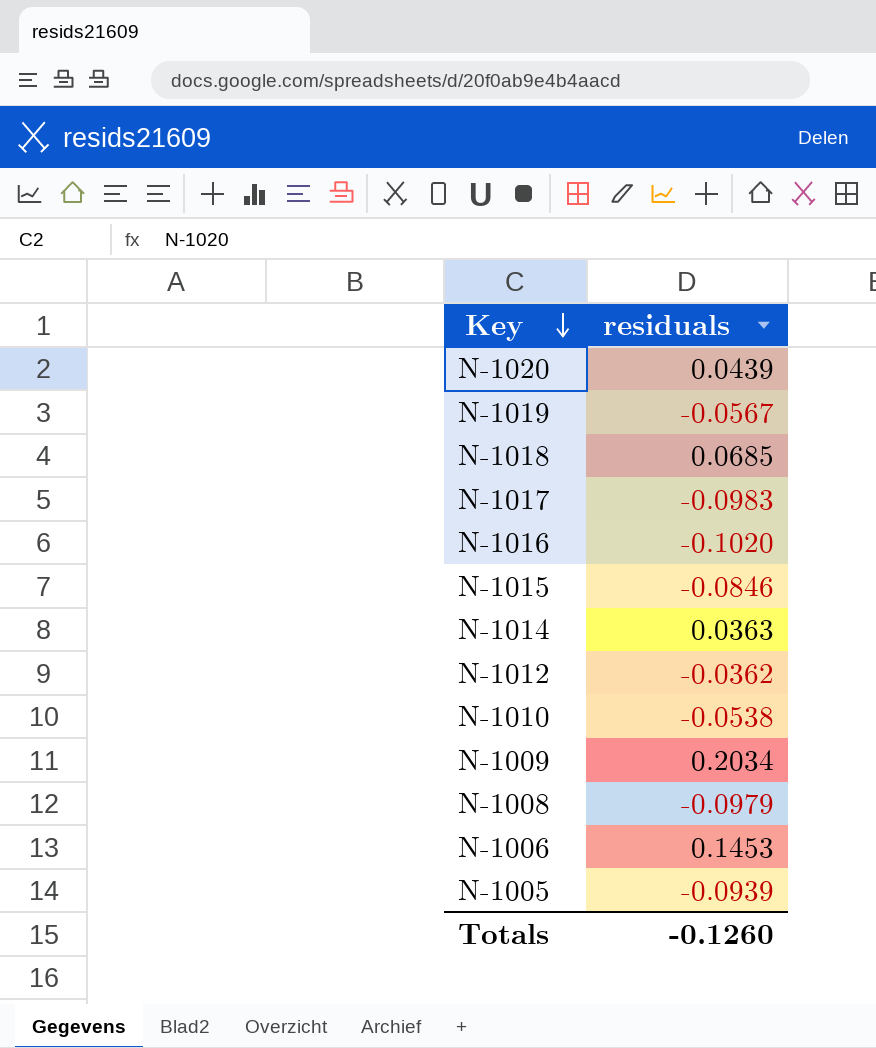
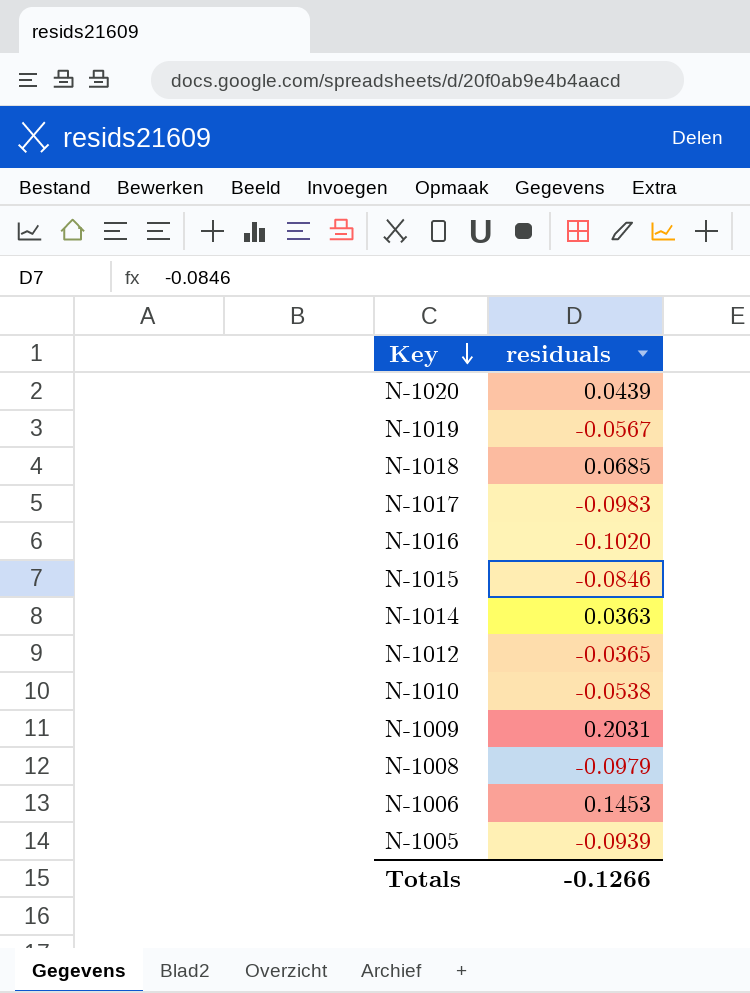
N-1012 | residuals: -0.0362 -> -0.0365
N-1009 | residuals: 0.2034 -> 0.2031
Totals | residuals: -0.1260 -> -0.1266

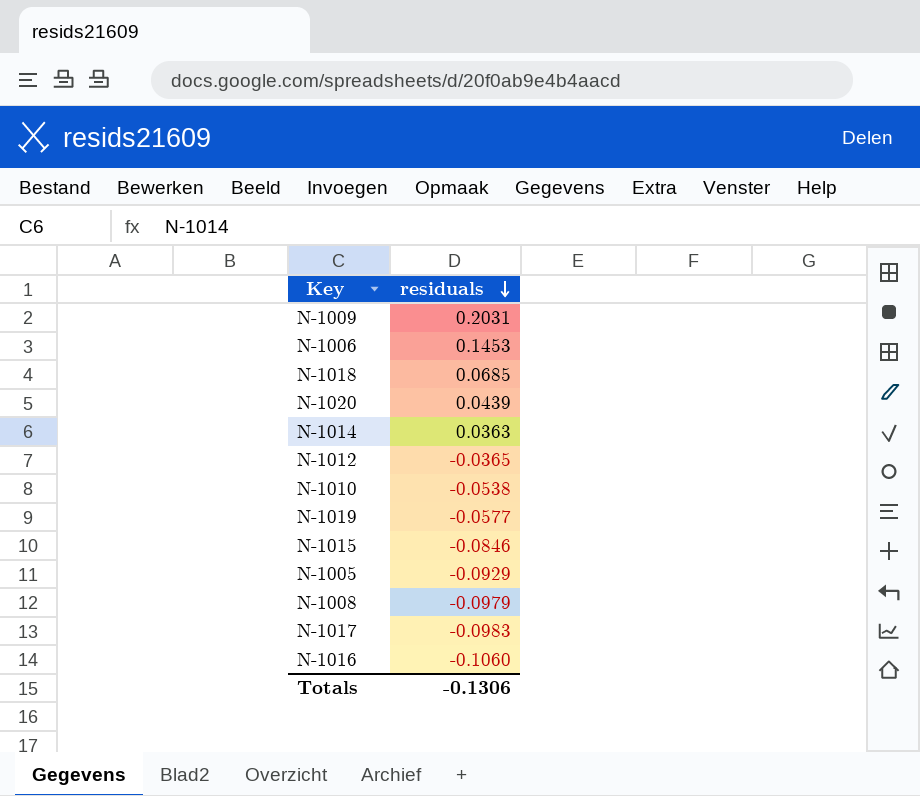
row order: Key descending -> residuals descending
N-1019 | residuals: -0.0567 -> -0.0577
N-1005 | residuals: -0.0939 -> -0.0929
N-1016 | residuals: -0.1020 -> -0.1060
Totals | residuals: -0.1266 -> -0.1306

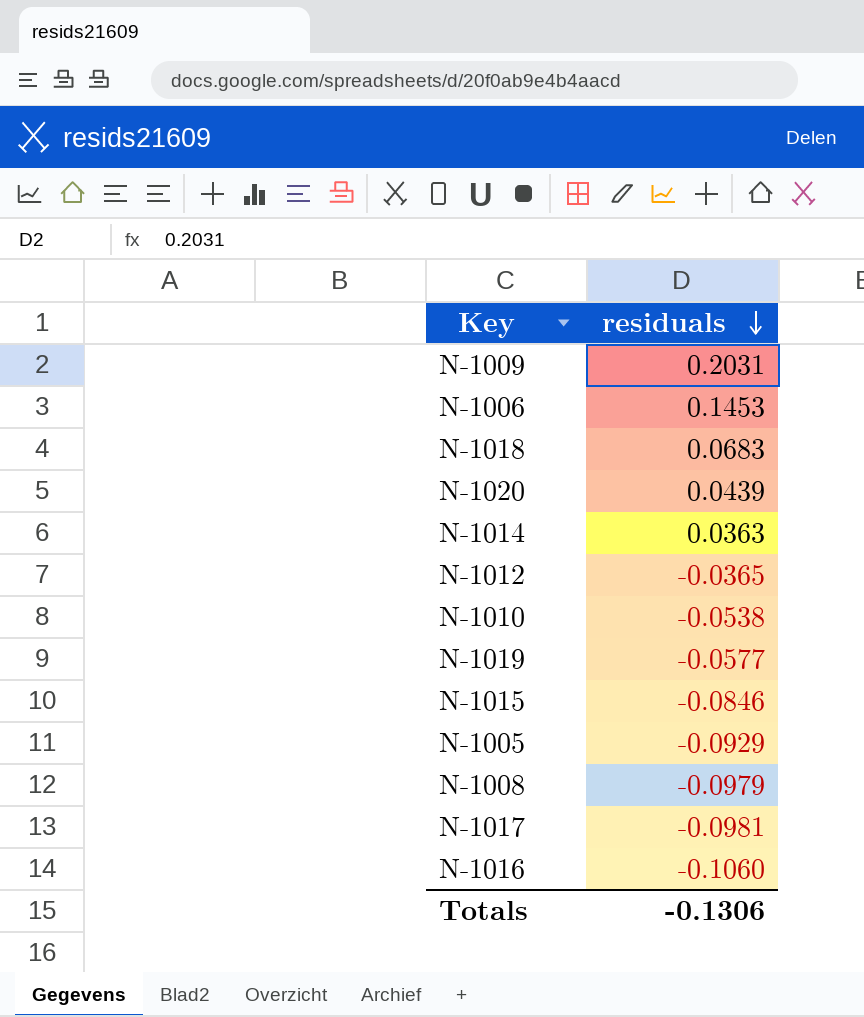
N-1018 | residuals: 0.0685 -> 0.0683
N-1017 | residuals: -0.0983 -> -0.0981

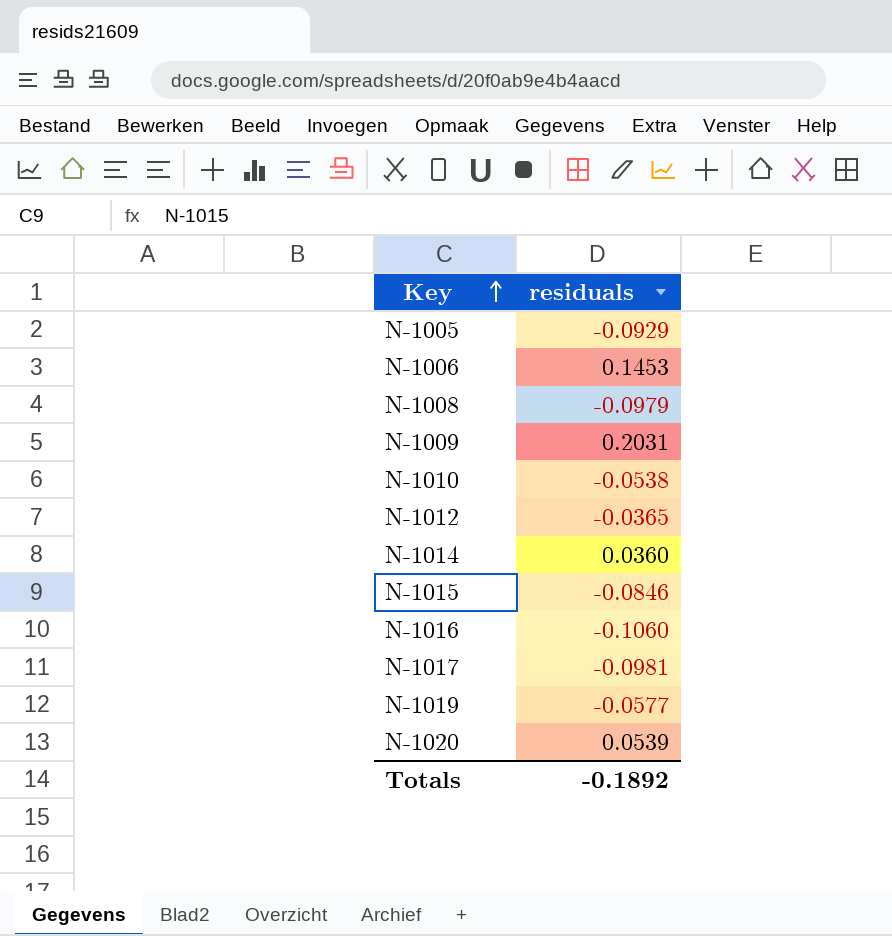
row order: residuals descending -> Key ascending
row N-1018: 0.0683 -> none
N-1014 | residuals: 0.0363 -> 0.0360
N-1020 | residuals: 0.0439 -> 0.0539
Totals | residuals: -0.1306 -> -0.1892

